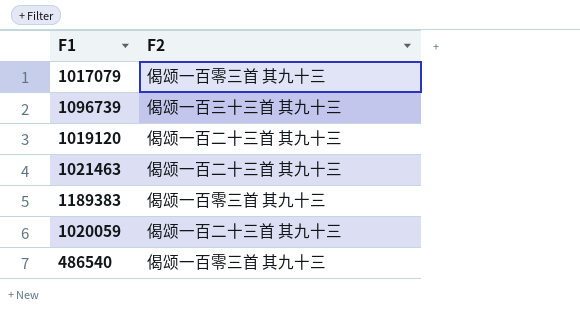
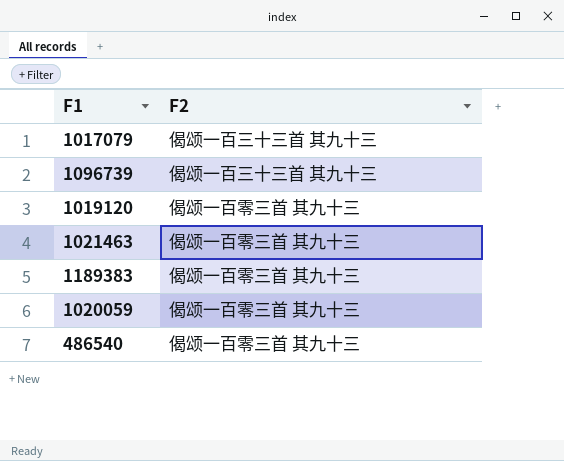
1017079 | F2: 偈颂一百零三首 其九十三 -> 偈颂一百三十三首 其九十三
1019120 | F2: 偈颂一百二十三首 其九十三 -> 偈颂一百零三首 其九十三
1021463 | F2: 偈颂一百二十三首 其九十三 -> 偈颂一百零三首 其九十三
1020059 | F2: 偈颂一百二十三首 其九十三 -> 偈颂一百零三首 其九十三

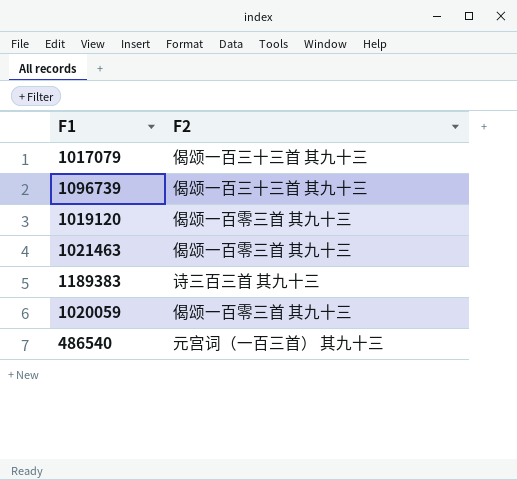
1189383 | F2: 偈颂一百零三首 其九十三 -> 诗三百三首 其九十三
486540 | F2: 偈颂一百零三首 其九十三 -> 元宫词（一百三首） 其九十三

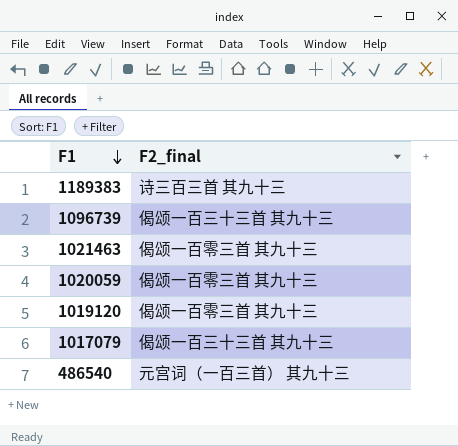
row order: none -> F1 descending
column name: F2 -> F2_final

